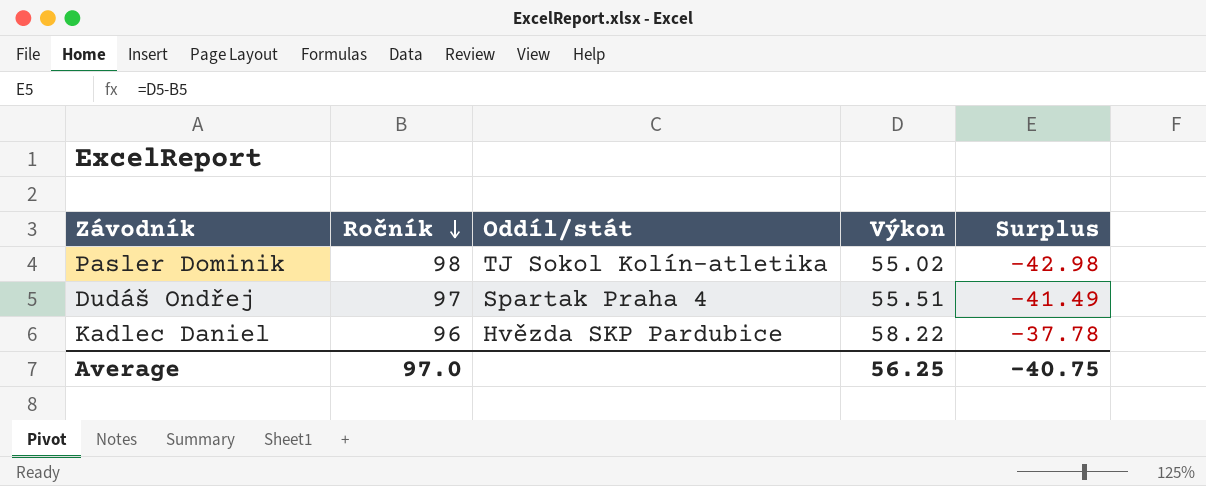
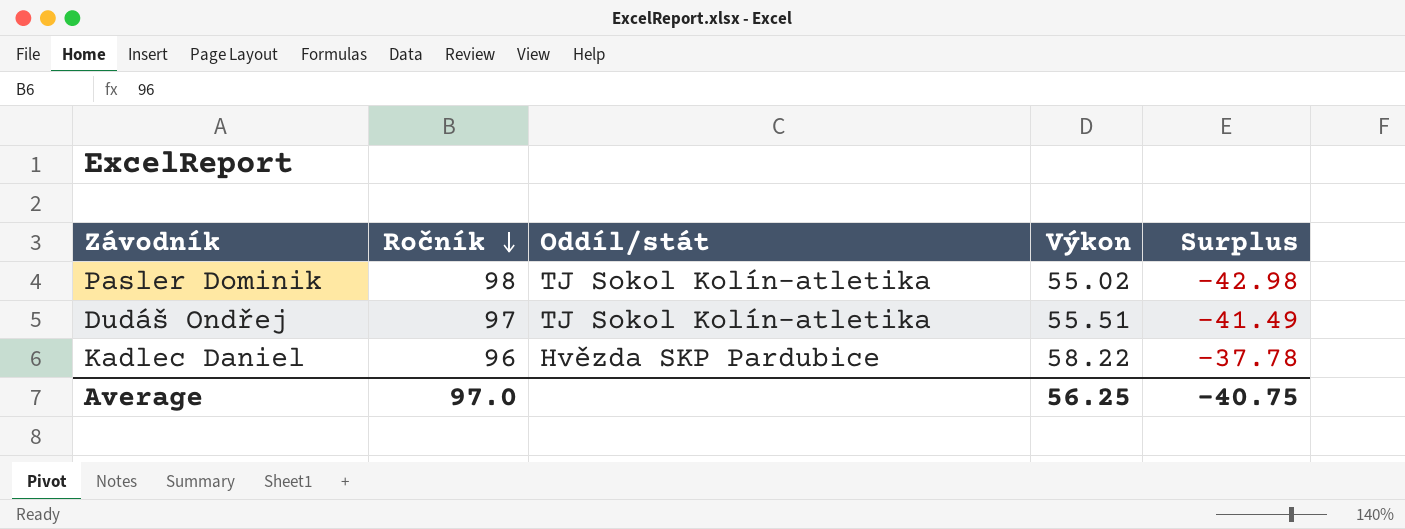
Dudáš Ondřej | Oddíl/stát: Spartak Praha 4 -> TJ Sokol Kolín-atletika

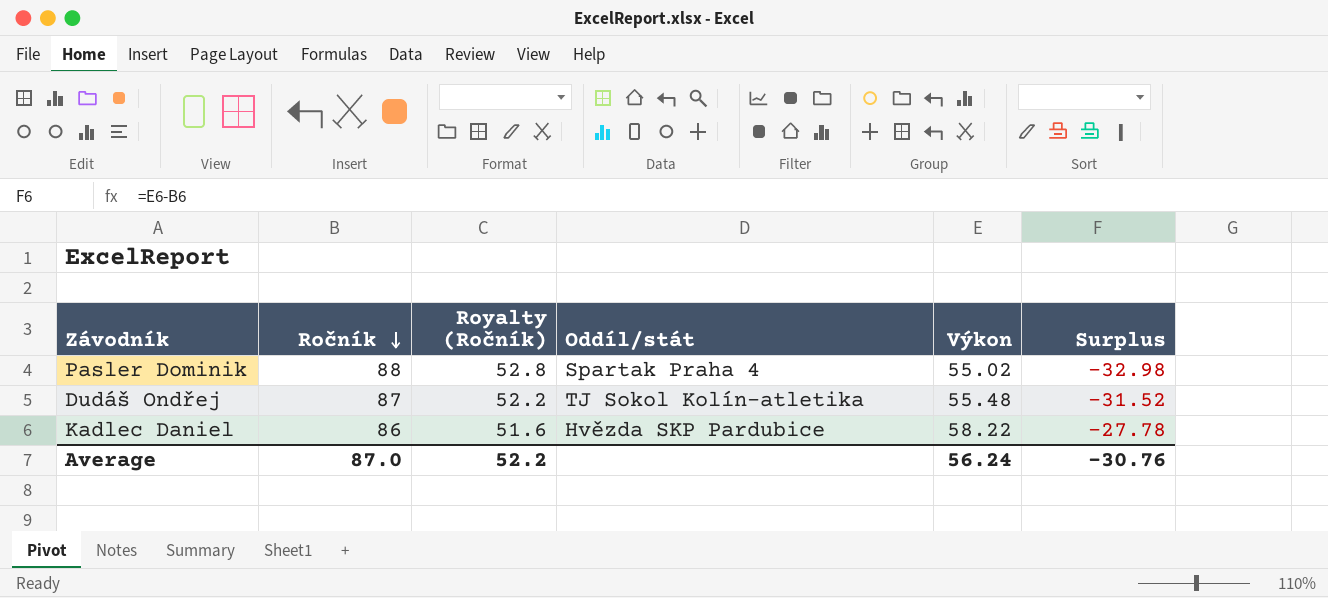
column Royalty (Ročník) | formula: none -> [Ročník] * 0.6
Pasler Dominik | Ročník: 98 -> 88
Pasler Dominik | Oddíl/stát: TJ Sokol Kolín-atletika -> Spartak Praha 4
Pasler Dominik | Surplus: -42.98 -> -32.98
Dudáš Ondřej | Ročník: 97 -> 87
Dudáš Ondřej | Výkon: 55.51 -> 55.48
Dudáš Ondřej | Surplus: -41.49 -> -31.52
Kadlec Daniel | Ročník: 96 -> 86
Kadlec Daniel | Surplus: -37.78 -> -27.78
Average | Ročník: 97.0 -> 87.0
Average | Výkon: 56.25 -> 56.24
Average | Surplus: -40.75 -> -30.76

